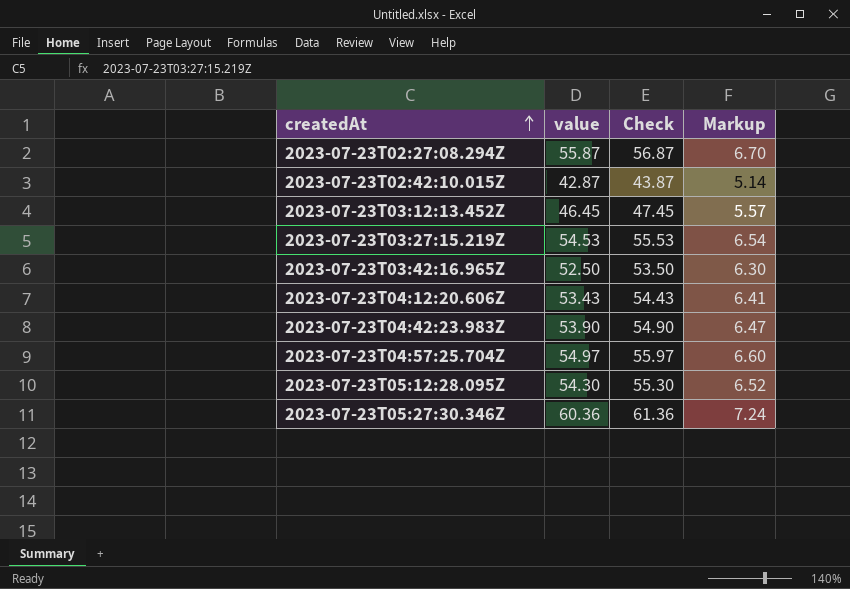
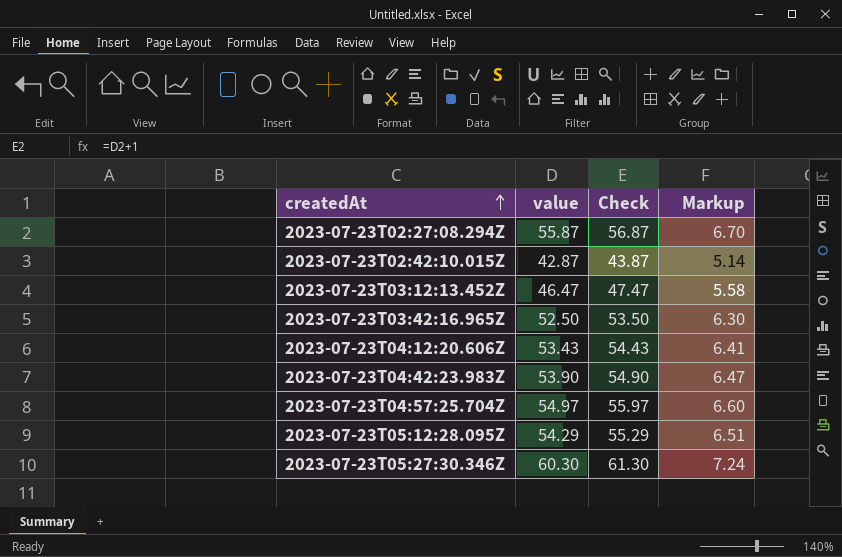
row 2023-07-23T03:27:15.219Z: 54.53 | 55.53 | 6.54 -> none
2023-07-23T03:12:13.452Z | value: 46.45 -> 46.47
2023-07-23T03:12:13.452Z | Check: 47.45 -> 47.47
2023-07-23T03:12:13.452Z | Markup: 5.57 -> 5.58
2023-07-23T05:12:28.095Z | value: 54.30 -> 54.29
2023-07-23T05:12:28.095Z | Check: 55.30 -> 55.29
2023-07-23T05:12:28.095Z | Markup: 6.52 -> 6.51
2023-07-23T05:27:30.346Z | value: 60.36 -> 60.30
2023-07-23T05:27:30.346Z | Check: 61.36 -> 61.30

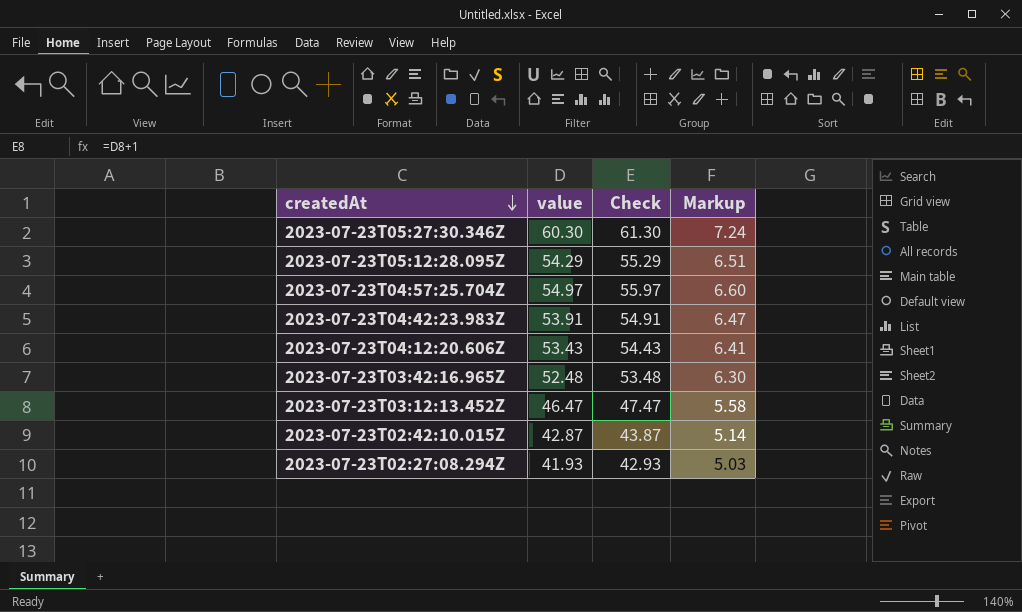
row order: createdAt ascending -> createdAt descending
2023-07-23T04:42:23.983Z | value: 53.90 -> 53.91
2023-07-23T04:42:23.983Z | Check: 54.90 -> 54.91
2023-07-23T03:42:16.965Z | value: 52.50 -> 52.48
2023-07-23T03:42:16.965Z | Check: 53.50 -> 53.48
2023-07-23T02:27:08.294Z | value: 55.87 -> 41.93
2023-07-23T02:27:08.294Z | Check: 56.87 -> 42.93
2023-07-23T02:27:08.294Z | Markup: 6.70 -> 5.03

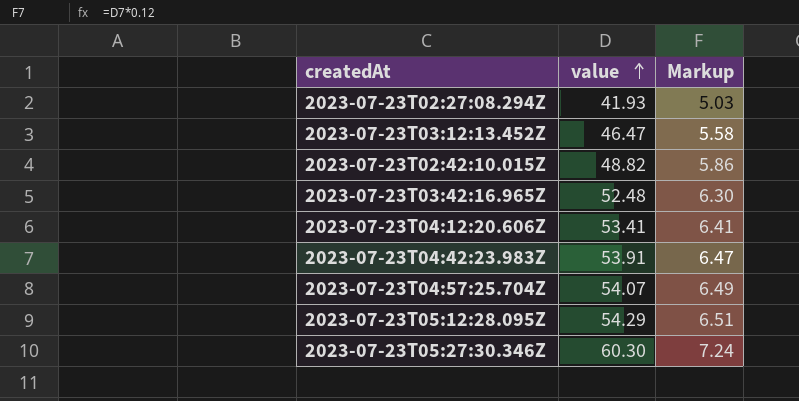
row order: createdAt descending -> value ascending
column Check | formula: [value] + 1 -> none
2023-07-23T02:42:10.015Z | value: 42.87 -> 48.82
2023-07-23T02:42:10.015Z | Markup: 5.14 -> 5.86
2023-07-23T04:12:20.606Z | value: 53.43 -> 53.41
2023-07-23T04:57:25.704Z | value: 54.97 -> 54.07
2023-07-23T04:57:25.704Z | Markup: 6.60 -> 6.49

